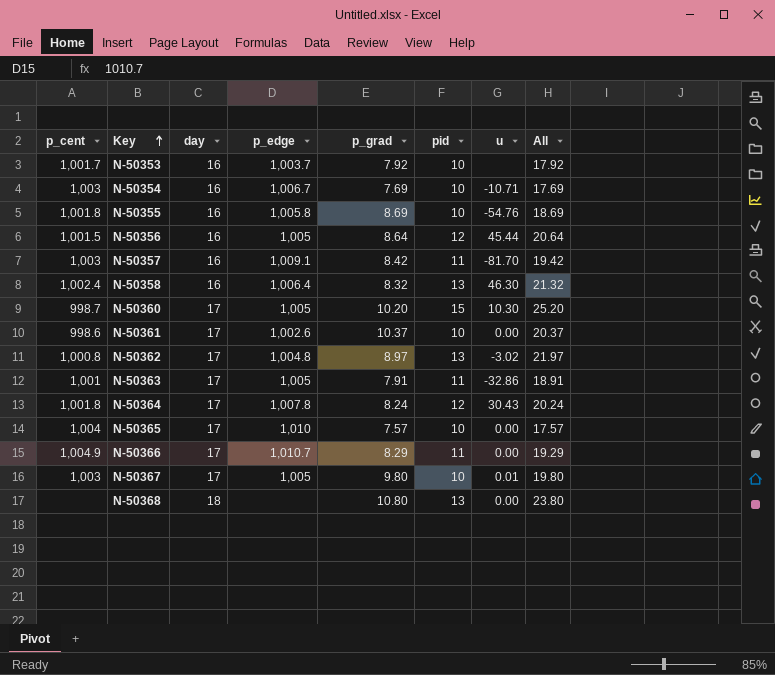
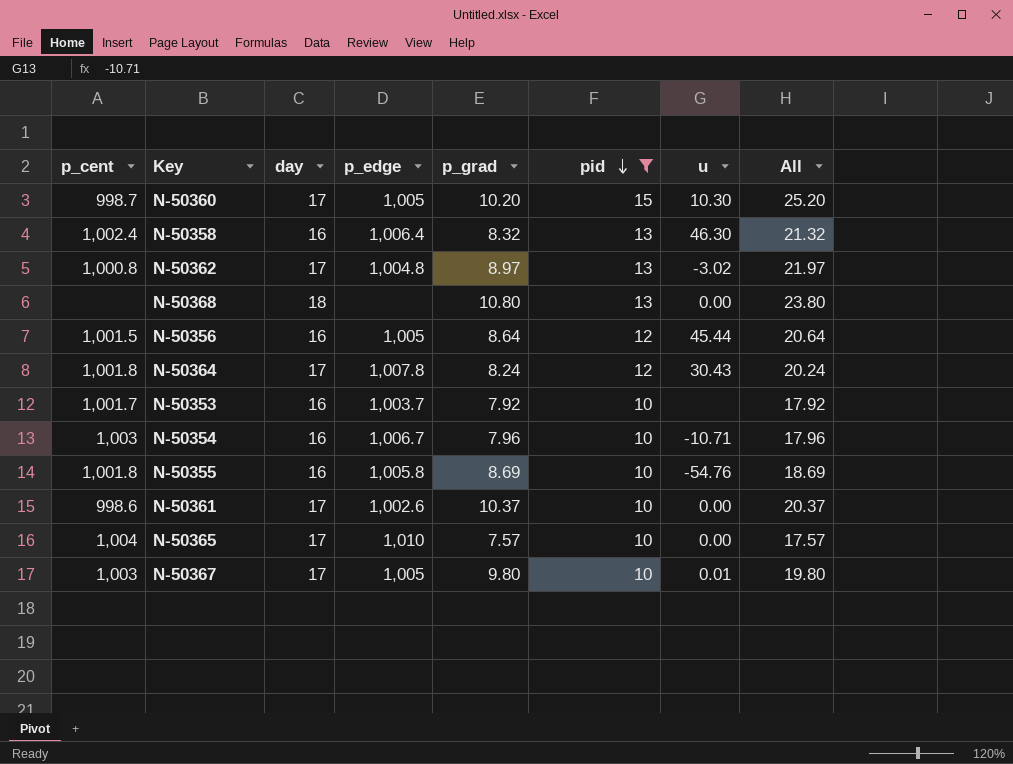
filter: none -> pid != 11
row order: Key ascending -> pid descending
N-50354 | p_grad: 7.69 -> 7.96
N-50354 | All: 17.69 -> 17.96

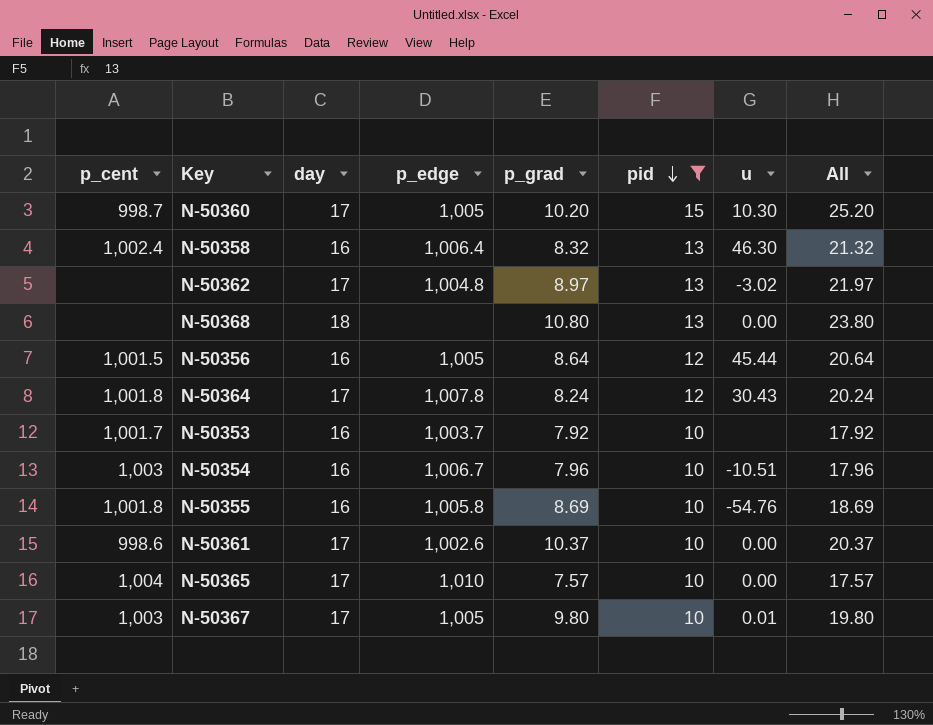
N-50362 | p_cent: 1,000.8 -> none
N-50354 | u: -10.71 -> -10.51

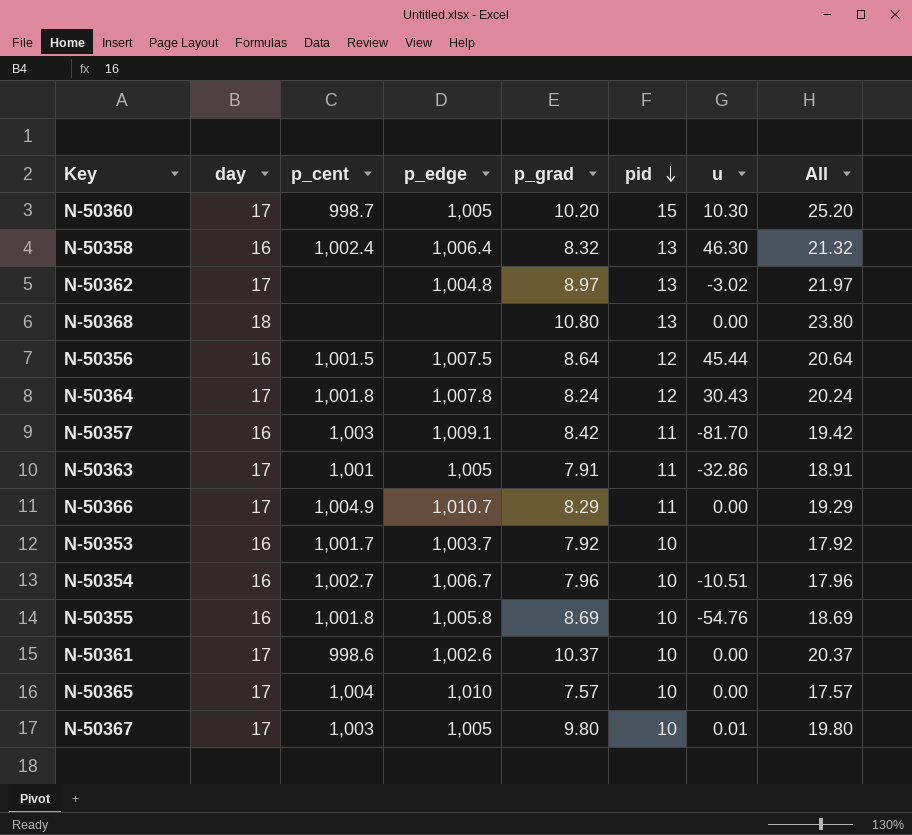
filter: pid != 11 -> none
column p_cent | position: 1 -> 3
N-50356 | p_edge: 1,005 -> 1,007.5
N-50354 | p_cent: 1,003 -> 1,002.7

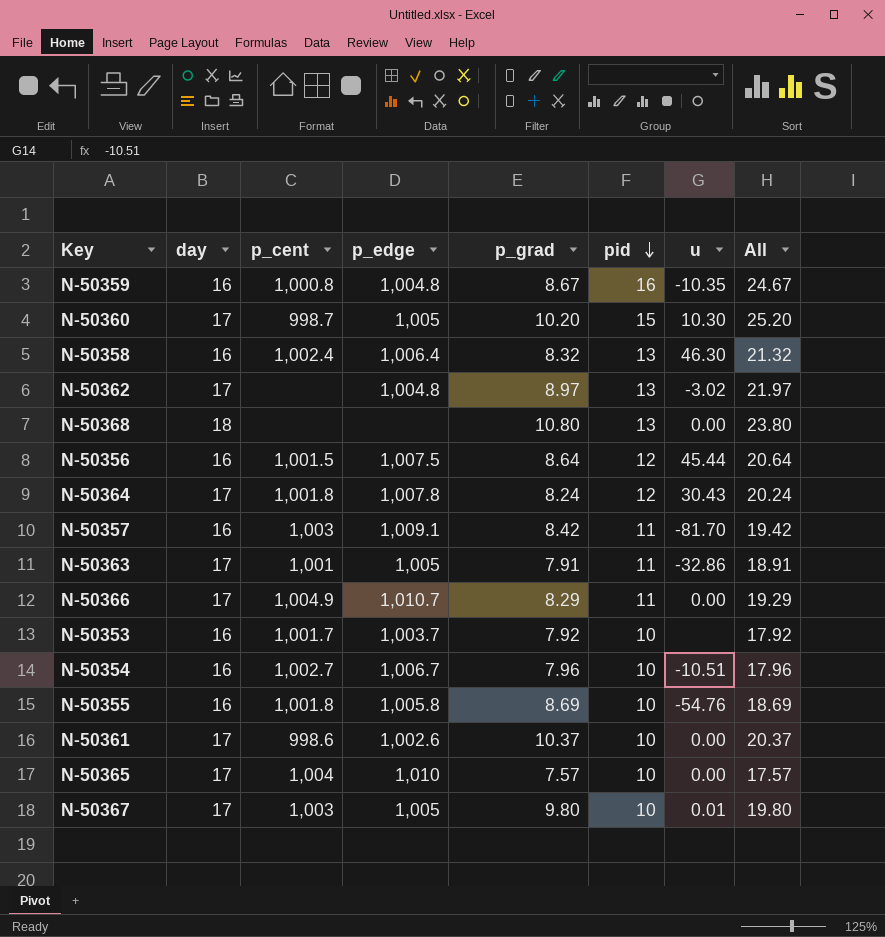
row N-50359: none -> 16 | 1,000.8 | 1,004.8 | 8.67 | 16 | -10.35 | 24.67

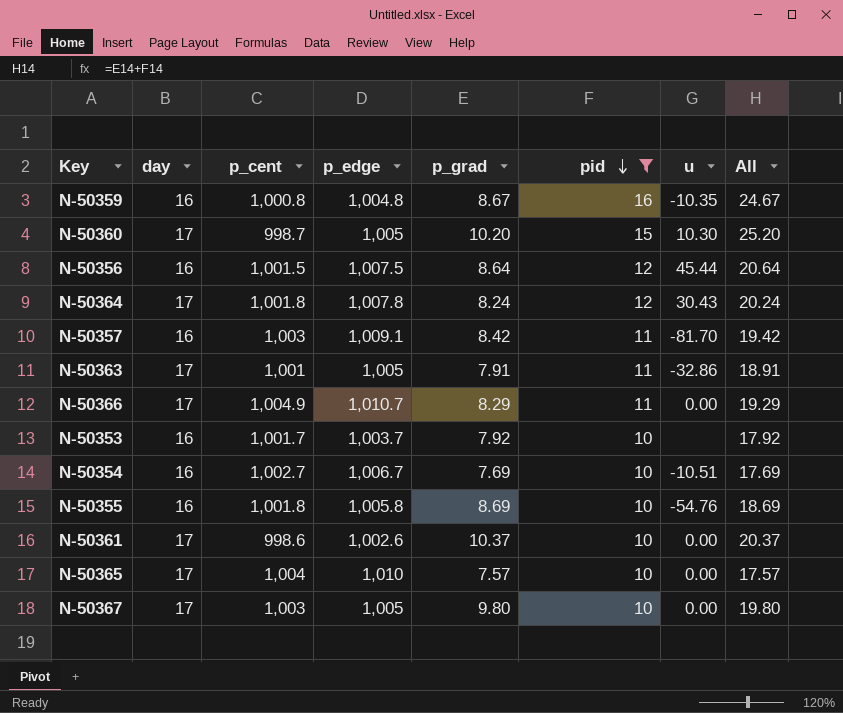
filter: none -> pid != 13
N-50354 | p_grad: 7.96 -> 7.69
N-50354 | All: 17.96 -> 17.69
N-50367 | u: 0.01 -> 0.00

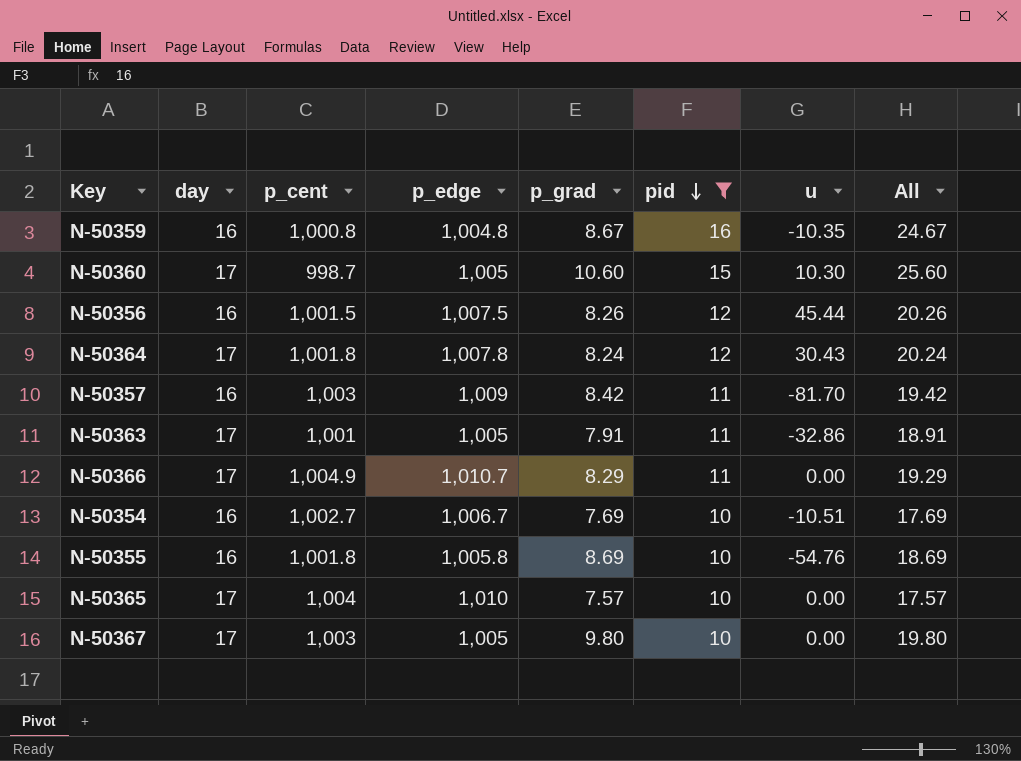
row N-50353: 16 | 1,001.7 | 1,003.7 | 7.92 | 10 | none | 17.92 -> none
row N-50361: 17 | 998.6 | 1,002.6 | 10.37 | 10 | 0.00 | 20.37 -> none
N-50360 | p_grad: 10.20 -> 10.60
N-50360 | All: 25.20 -> 25.60
N-50356 | p_grad: 8.64 -> 8.26
N-50356 | All: 20.64 -> 20.26
N-50357 | p_edge: 1,009.1 -> 1,009

